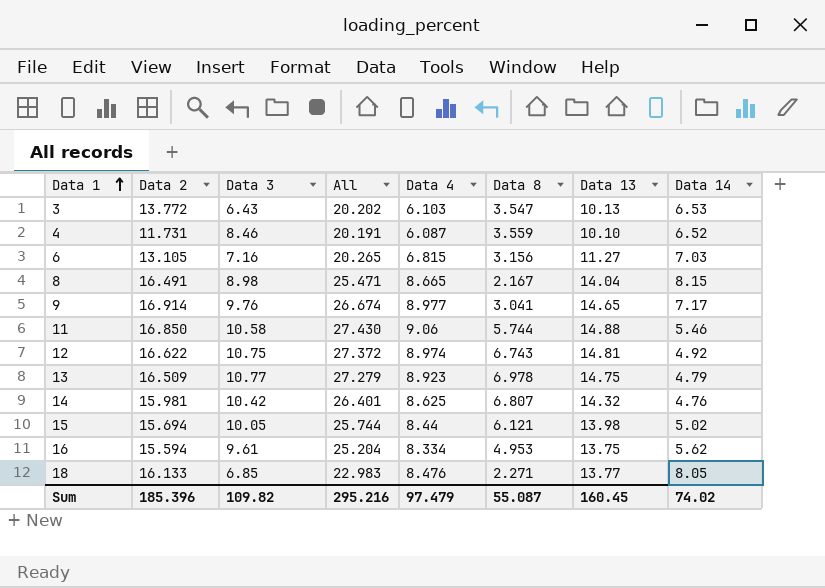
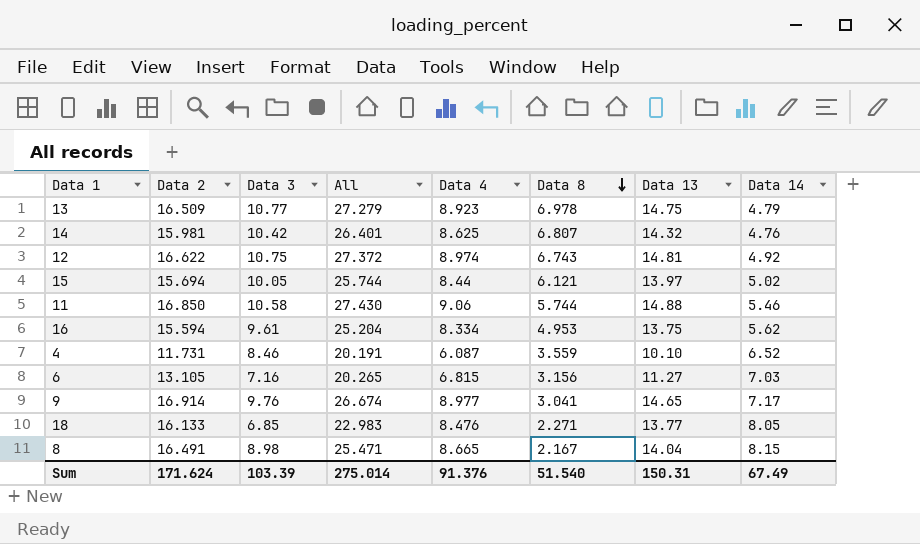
row order: Data 1 ascending -> Data 8 descending
row 3: 13.772 | 6.43 | 20.202 | 6.103 | 3.547 | 10.13 | 6.53 -> none
15 | Data 13: 13.98 -> 13.97
Sum | Data 2: 185.396 -> 171.624
Sum | Data 3: 109.82 -> 103.39
Sum | All: 295.216 -> 275.014
Sum | Data 4: 97.479 -> 91.376
Sum | Data 8: 55.087 -> 51.540
Sum | Data 13: 160.45 -> 150.31
Sum | Data 14: 74.02 -> 67.49

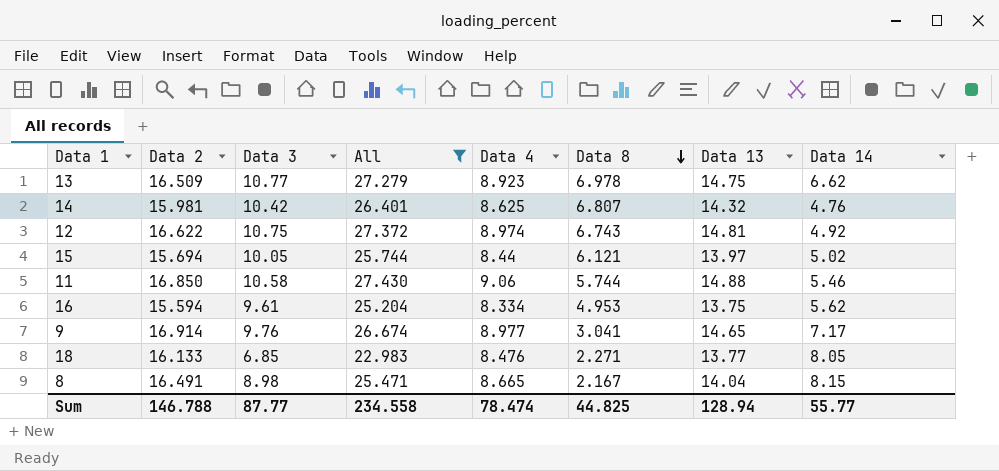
filter: none -> All >= 22.983
13 | Data 14: 4.79 -> 6.62
Sum | Data 2: 171.624 -> 146.788
Sum | Data 3: 103.39 -> 87.77
Sum | All: 275.014 -> 234.558
Sum | Data 4: 91.376 -> 78.474
Sum | Data 8: 51.540 -> 44.825
Sum | Data 13: 150.31 -> 128.94
Sum | Data 14: 67.49 -> 55.77

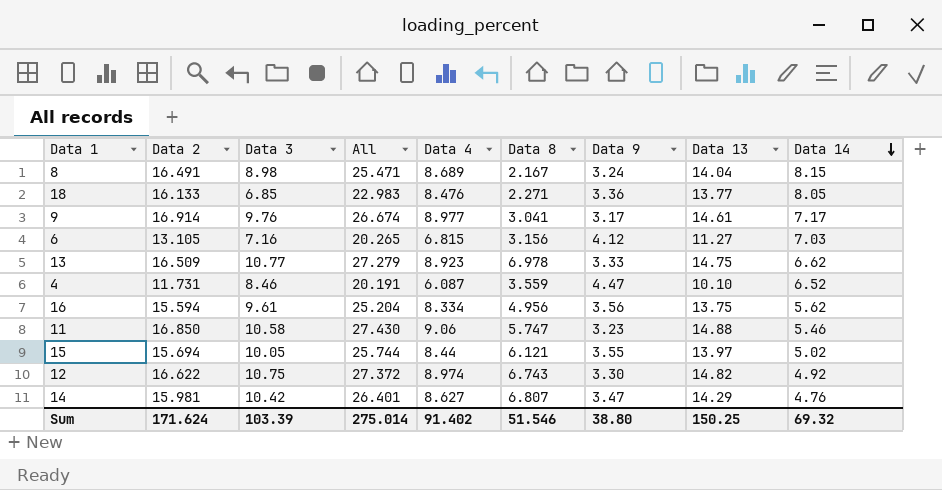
filter: All >= 22.983 -> none
row order: Data 8 descending -> Data 14 descending
column Data 9 | position: none -> 7
8 | Data 4: 8.665 -> 8.689
9 | Data 13: 14.65 -> 14.61
16 | Data 8: 4.953 -> 4.956
11 | Data 8: 5.744 -> 5.747
12 | Data 13: 14.81 -> 14.82
14 | Data 4: 8.625 -> 8.627
14 | Data 13: 14.32 -> 14.29
Sum | Data 2: 146.788 -> 171.624
Sum | Data 3: 87.77 -> 103.39
Sum | All: 234.558 -> 275.014
Sum | Data 4: 78.474 -> 91.402
Sum | Data 8: 44.825 -> 51.546
Sum | Data 13: 128.94 -> 150.25
Sum | Data 14: 55.77 -> 69.32

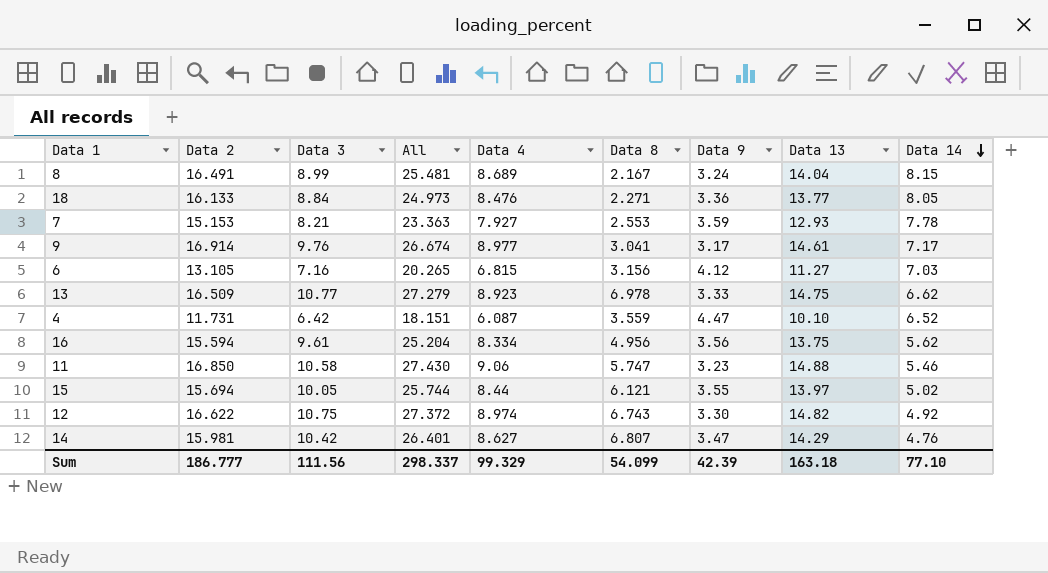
8 | Data 3: 8.98 -> 8.99
8 | All: 25.471 -> 25.481
18 | Data 3: 6.85 -> 8.84
18 | All: 22.983 -> 24.973
row 7: none -> 15.153 | 8.21 | 23.363 | 7.927 | 2.553 | 3.59 | 12.93 | 7.78
4 | Data 3: 8.46 -> 6.42
4 | All: 20.191 -> 18.151
Sum | Data 2: 171.624 -> 186.777
Sum | Data 3: 103.39 -> 111.56
Sum | All: 275.014 -> 298.337
Sum | Data 4: 91.402 -> 99.329
Sum | Data 8: 51.546 -> 54.099
Sum | Data 9: 38.80 -> 42.39
Sum | Data 13: 150.25 -> 163.18
Sum | Data 14: 69.32 -> 77.10

